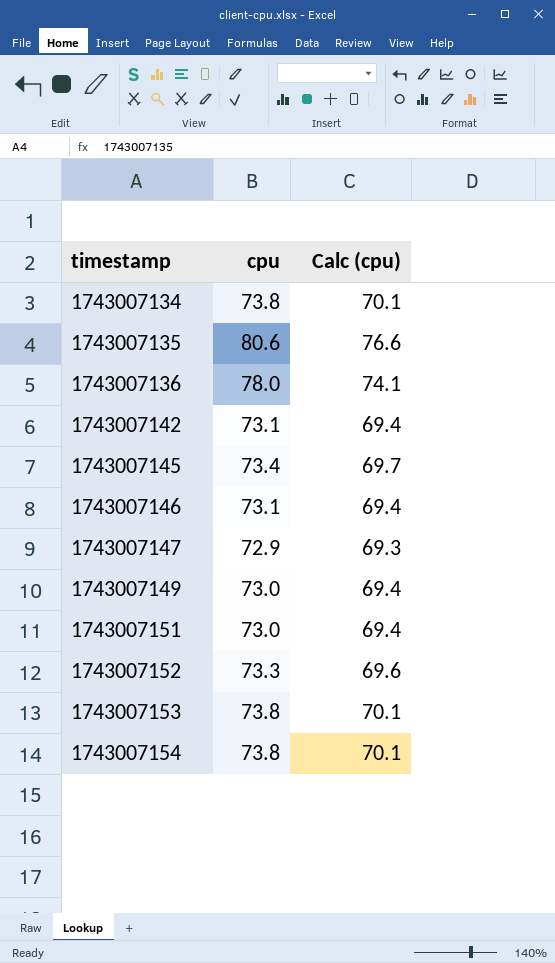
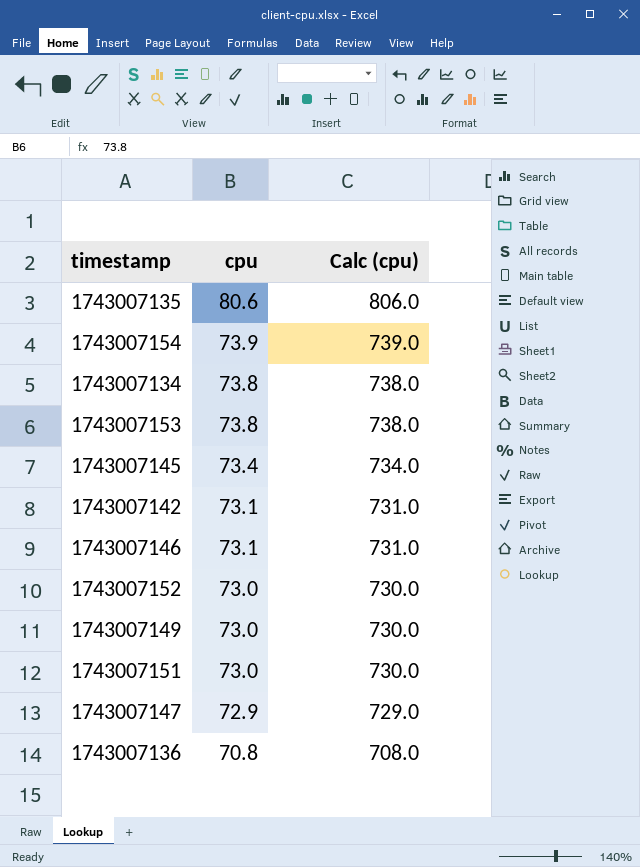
row order: timestamp ascending -> cpu descending
column Calc (cpu) | formula: [cpu] * 0.95 -> [cpu] * 10
1743007154 | cpu: 73.8 -> 73.9
1743007152 | cpu: 73.3 -> 73.0
1743007136 | cpu: 78.0 -> 70.8

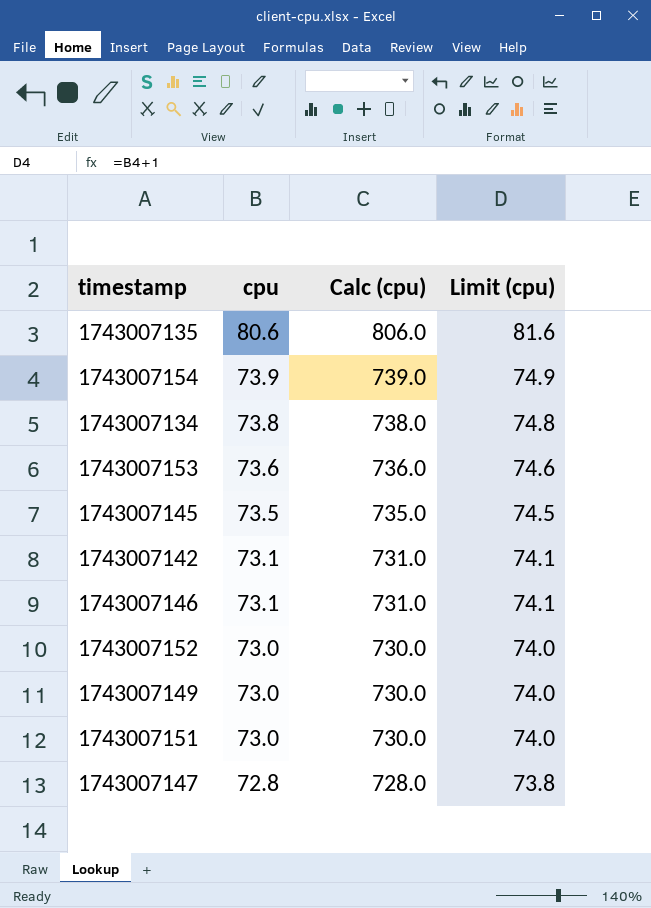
column Limit (cpu) | formula: none -> [cpu] + 1
row 1743007136: 70.8 | 708.0 -> none
1743007153 | cpu: 73.8 -> 73.6
1743007153 | Calc (cpu): 738.0 -> 736.0
1743007145 | cpu: 73.4 -> 73.5
1743007145 | Calc (cpu): 734.0 -> 735.0
1743007147 | cpu: 72.9 -> 72.8
1743007147 | Calc (cpu): 729.0 -> 728.0

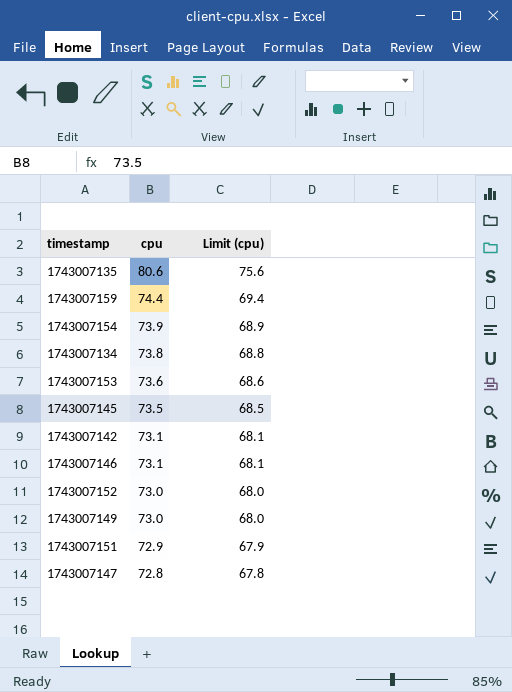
column Calc (cpu) | formula: [cpu] * 10 -> none
column Limit (cpu) | formula: [cpu] + 1 -> [cpu] - 5
row 1743007159: none -> 74.4 | 69.4
1743007151 | cpu: 73.0 -> 72.9

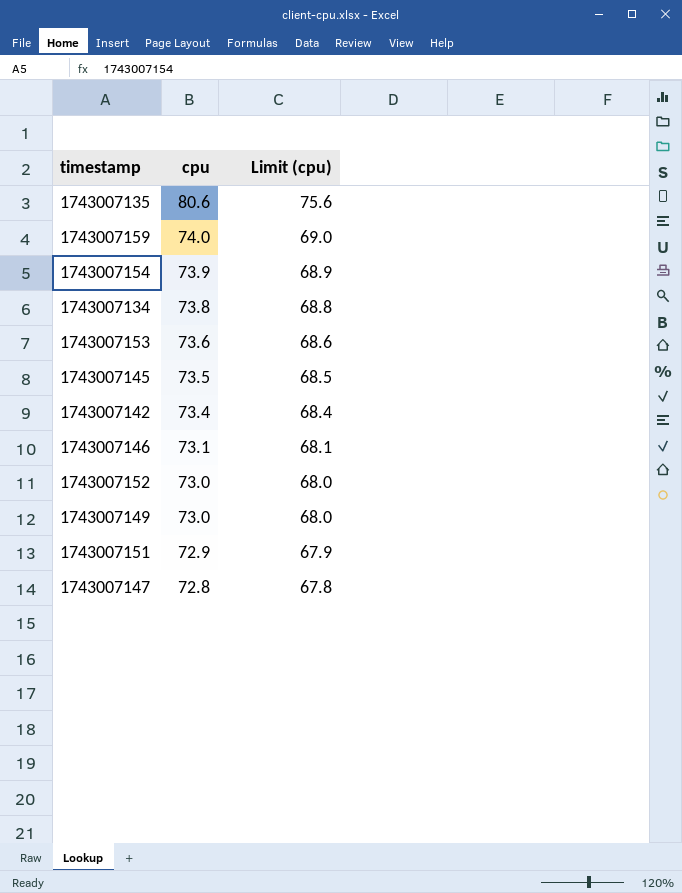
1743007159 | cpu: 74.4 -> 74.0
1743007159 | Limit (cpu): 69.4 -> 69.0
1743007142 | cpu: 73.1 -> 73.4
1743007142 | Limit (cpu): 68.1 -> 68.4

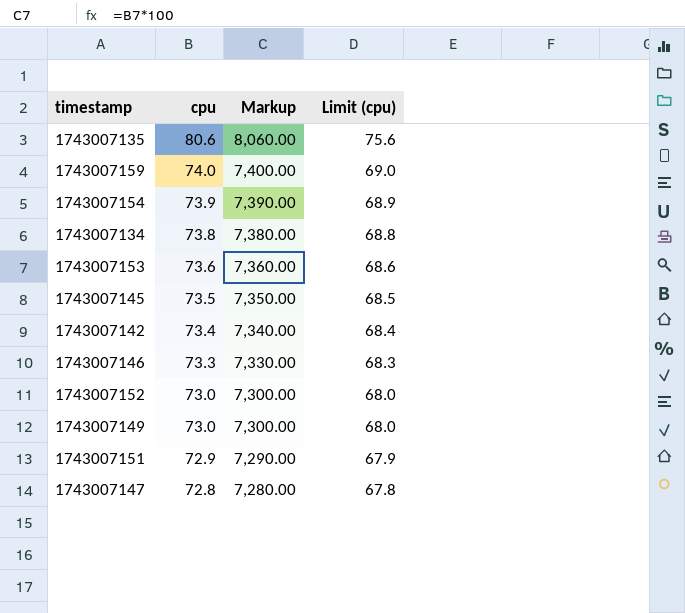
column Markup | formula: none -> [cpu] * 100
1743007146 | cpu: 73.1 -> 73.3
1743007146 | Limit (cpu): 68.1 -> 68.3

